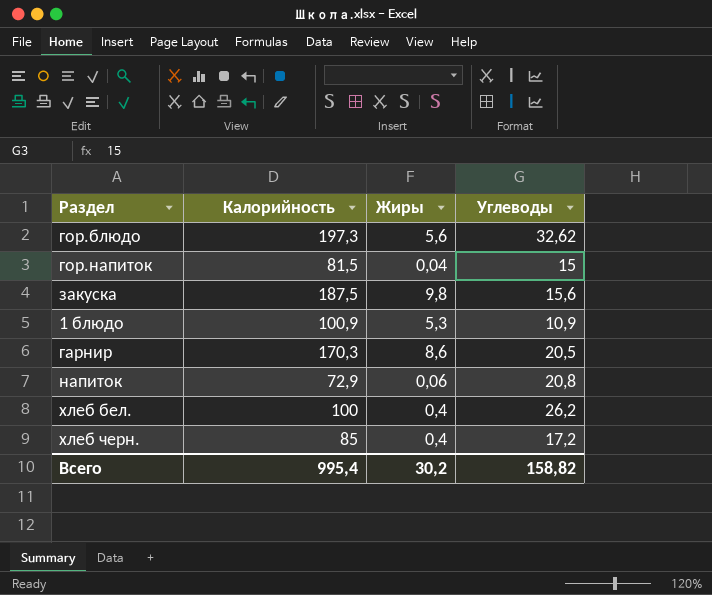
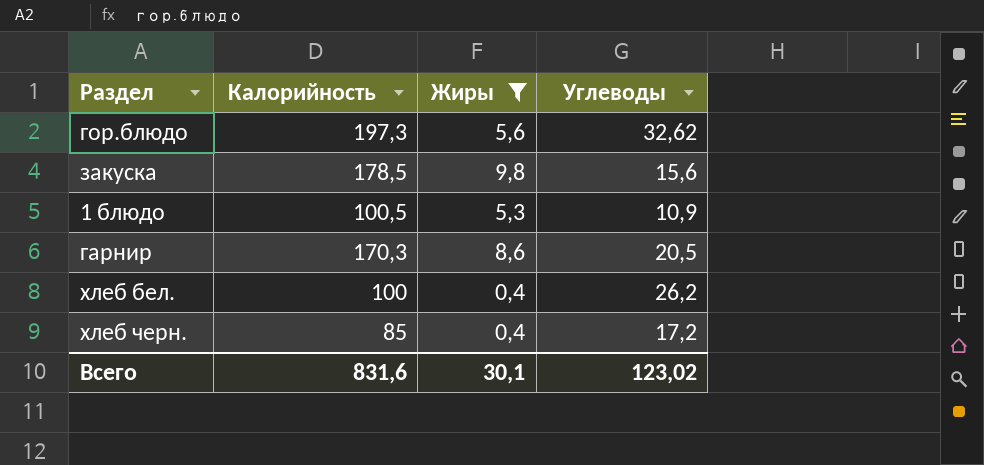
filter: none -> Жиры >= 0,4
закуска | Калорийность: 187,5 -> 178,5
1 блюдо | Калорийность: 100,9 -> 100,5
Всего | Калорийность: 995,4 -> 831,6
Всего | Жиры: 30,2 -> 30,1
Всего | Углеводы: 158,82 -> 123,02

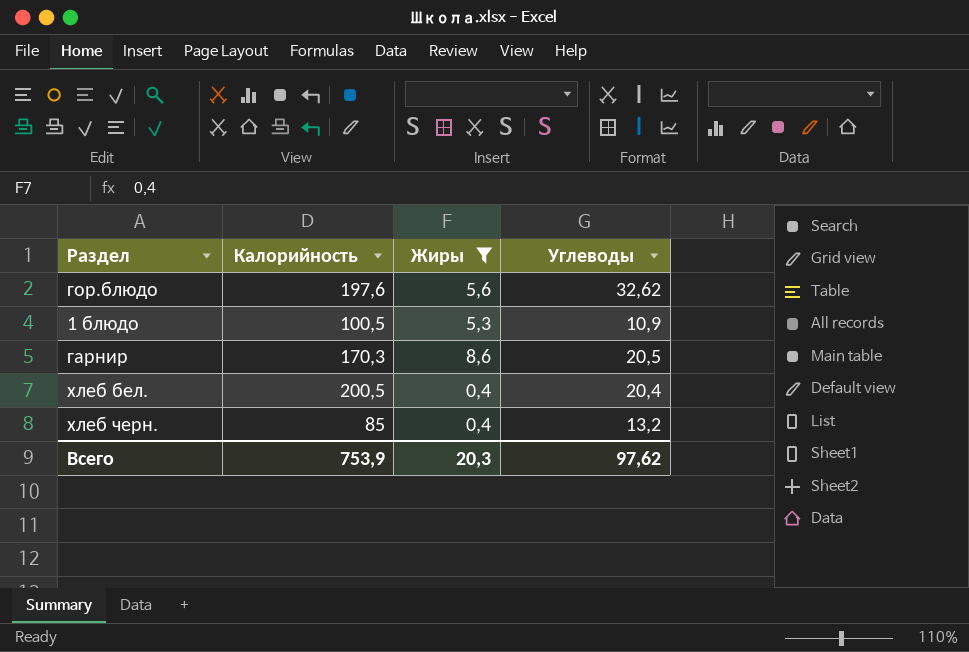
row закуска: 178,5 | 9,8 | 15,6 -> none
гор.блюдо | Калорийность: 197,3 -> 197,6
хлеб бел. | Калорийность: 100 -> 200,5
хлеб бел. | Углеводы: 26,2 -> 20,4
хлеб черн. | Углеводы: 17,2 -> 13,2
Всего | Калорийность: 831,6 -> 753,9
Всего | Жиры: 30,1 -> 20,3
Всего | Углеводы: 123,02 -> 97,62

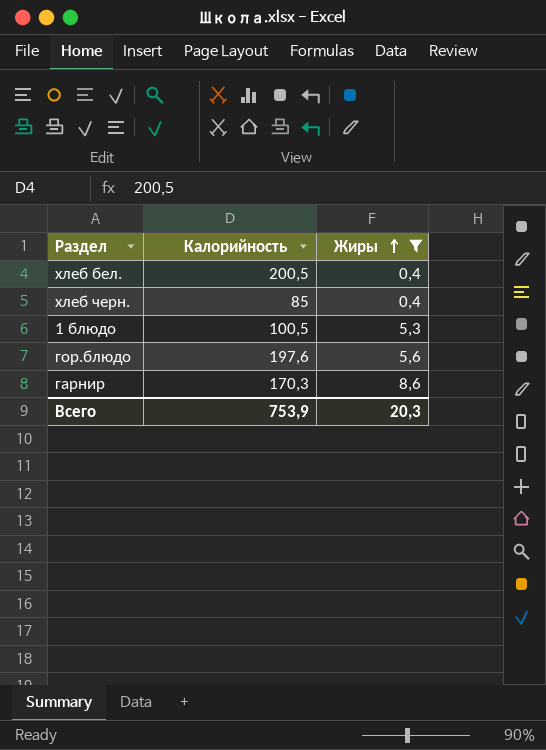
row order: none -> Жиры ascending
column Углеводы | position: 4 -> none

